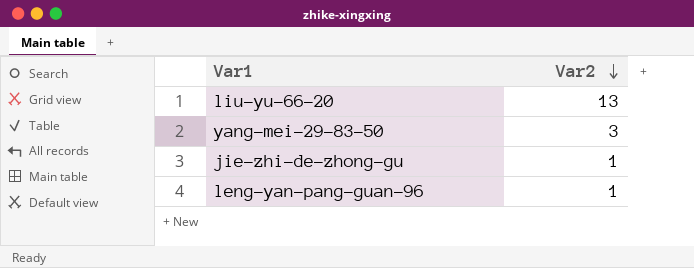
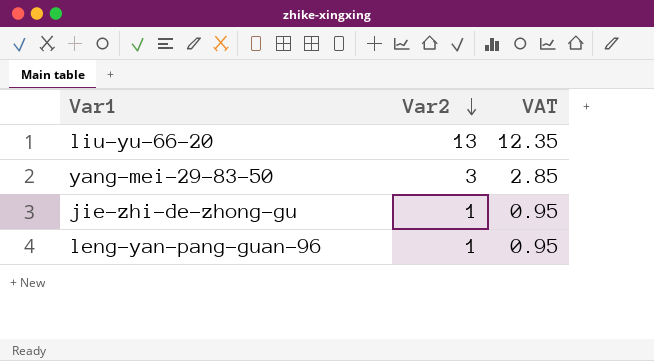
column VAT | formula: none -> [Var2] * 0.95

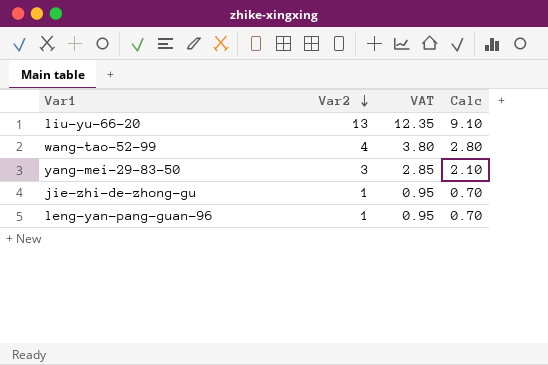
column Calc | formula: none -> [Var2] * 0.7
row wang-tao-52-99: none -> 4 | 3.80 | 2.80

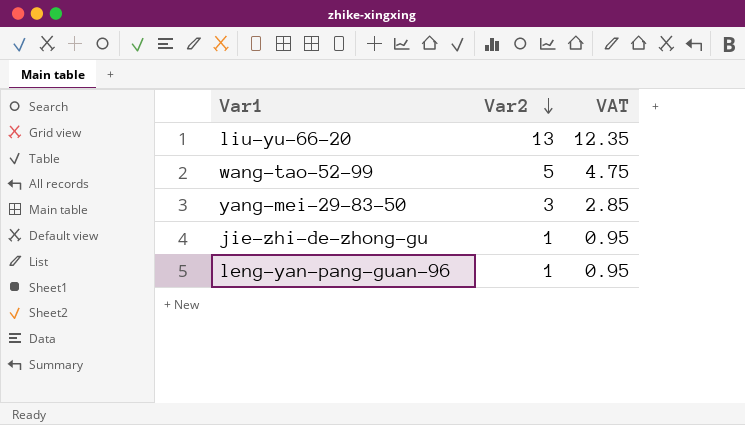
column Calc | formula: [Var2] * 0.7 -> none
wang-tao-52-99 | Var2: 4 -> 5
wang-tao-52-99 | VAT: 3.80 -> 4.75

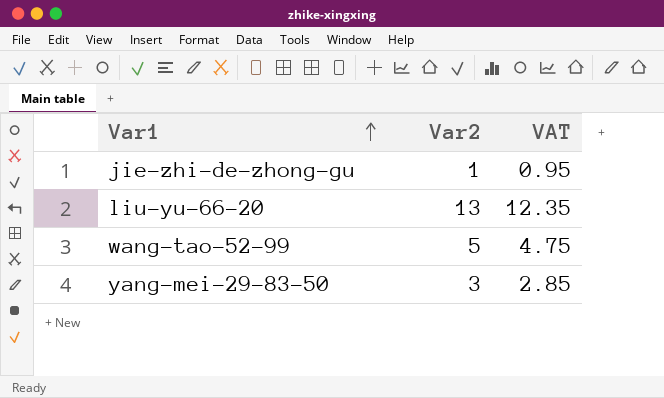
row order: Var2 descending -> Var1 ascending
row leng-yan-pang-guan-96: 1 | 0.95 -> none

